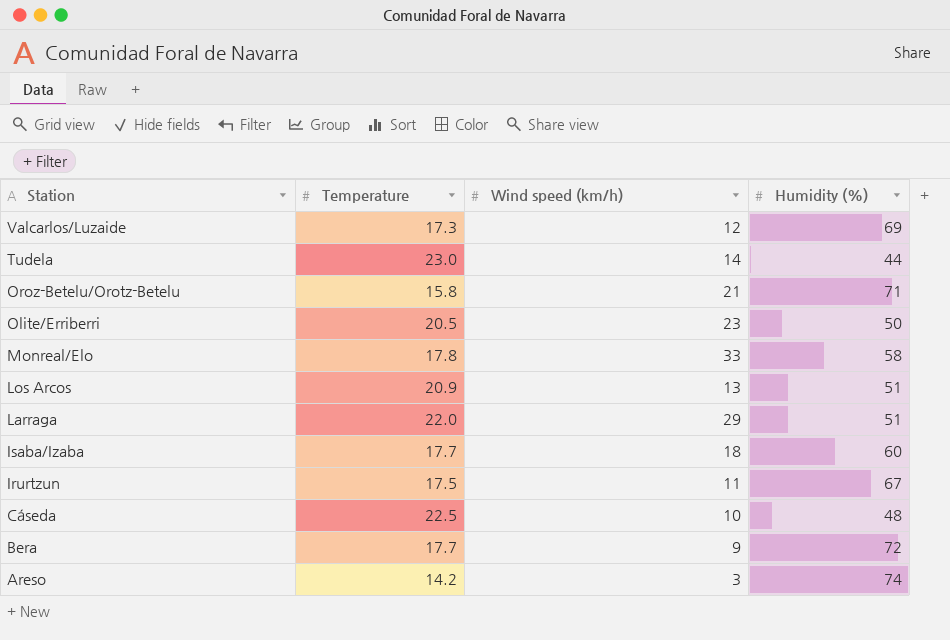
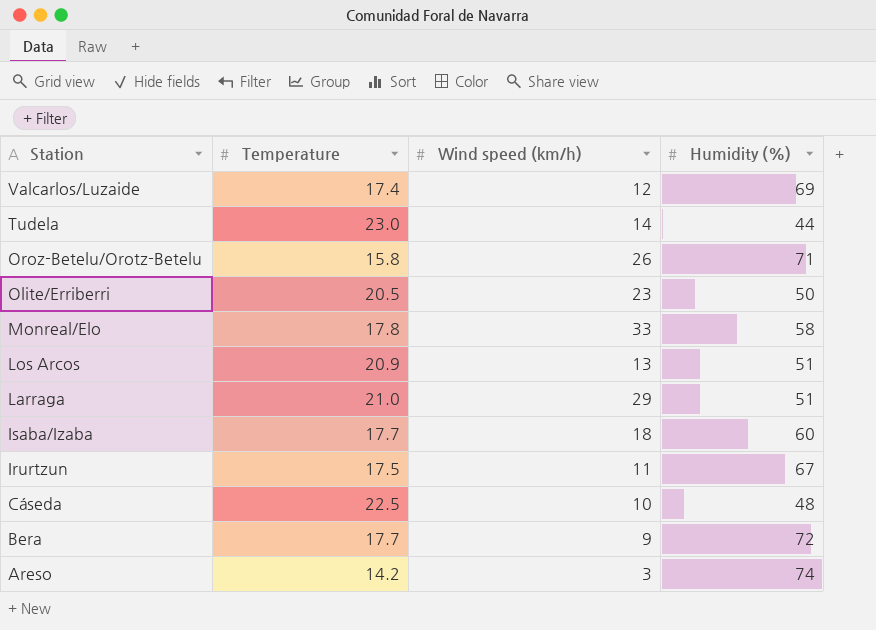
Valcarlos/Luzaide | Temperature: 17.3 -> 17.4
Oroz-Betelu/Orotz-Betelu | Wind speed (km/h): 21 -> 26
Larraga | Temperature: 22.0 -> 21.0

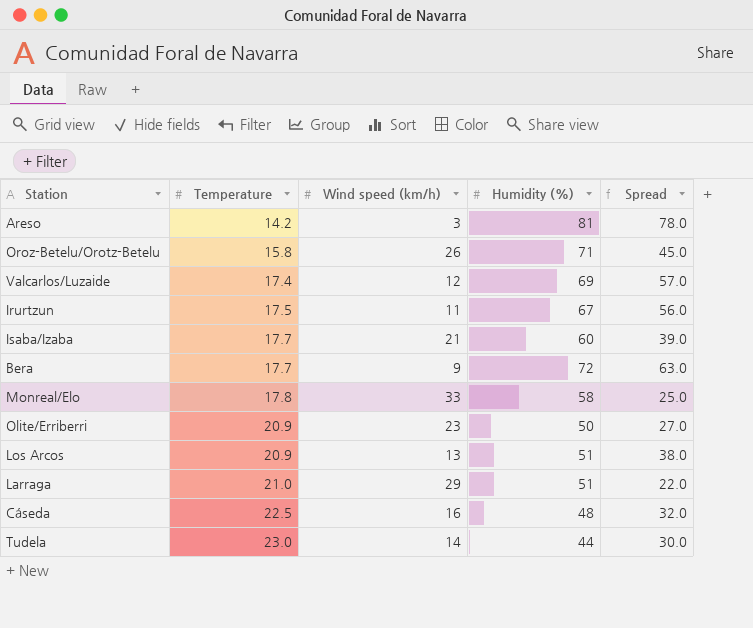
row order: Station descending -> Temperature ascending
column Spread | formula: none -> [Humidity (%)] - [Wind speed (km/h)]
Areso | Humidity (%): 74 -> 81
Isaba/Izaba | Wind speed (km/h): 18 -> 21
Olite/Erriberri | Temperature: 20.5 -> 20.9
Cáseda | Wind speed (km/h): 10 -> 16

